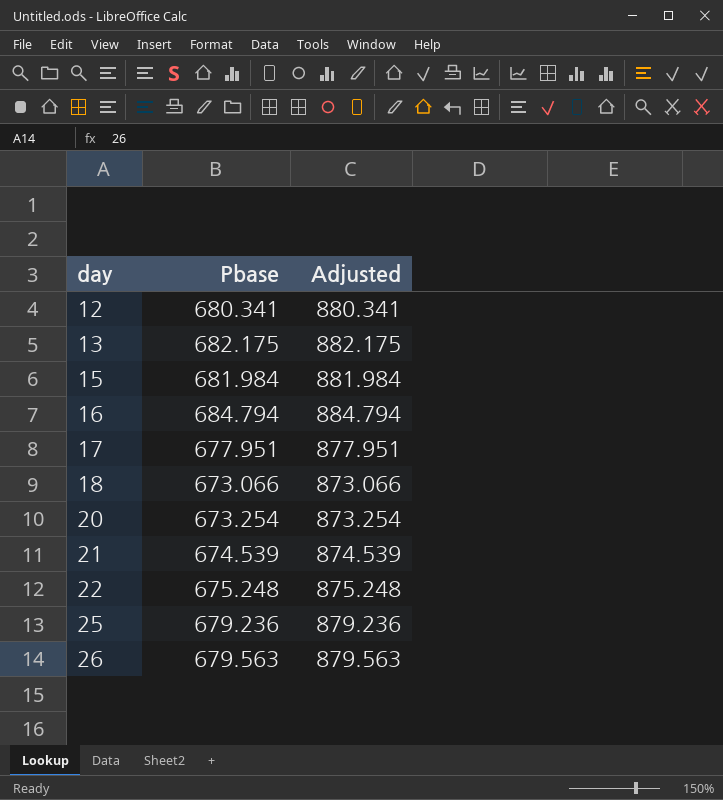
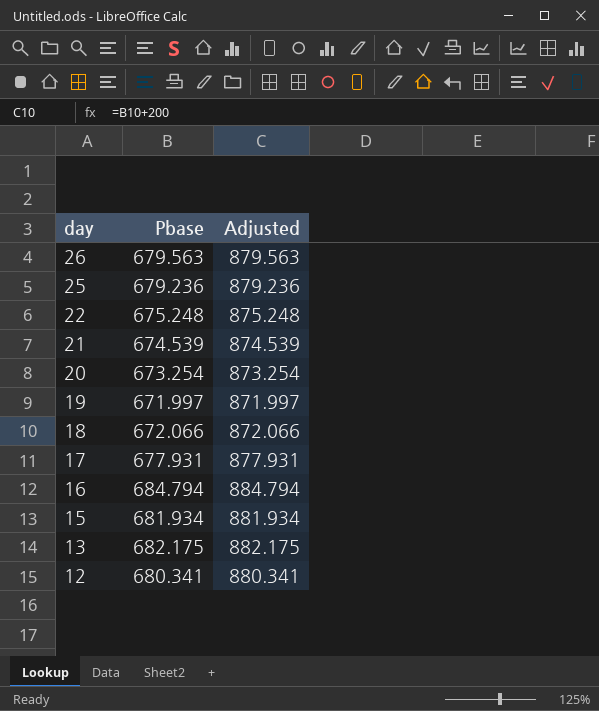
row order: day ascending -> day descending
row 19: none -> 671.997 | 871.997
18 | Pbase: 673.066 -> 672.066
18 | Adjusted: 873.066 -> 872.066
17 | Pbase: 677.951 -> 677.931
17 | Adjusted: 877.951 -> 877.931
15 | Pbase: 681.984 -> 681.934
15 | Adjusted: 881.984 -> 881.934

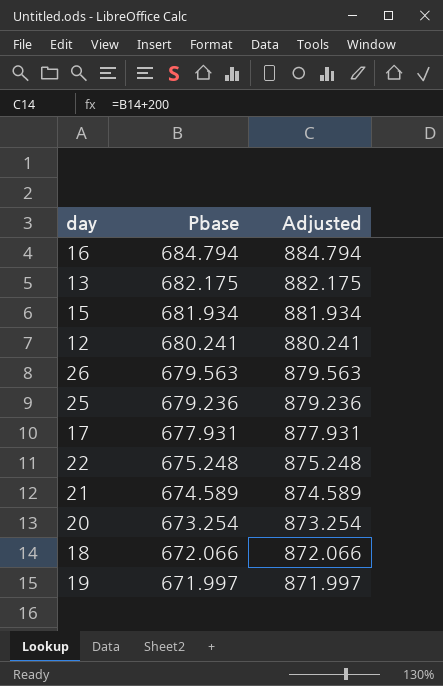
row order: day descending -> Pbase descending
12 | Pbase: 680.341 -> 680.241
12 | Adjusted: 880.341 -> 880.241
21 | Pbase: 674.539 -> 674.589
21 | Adjusted: 874.539 -> 874.589

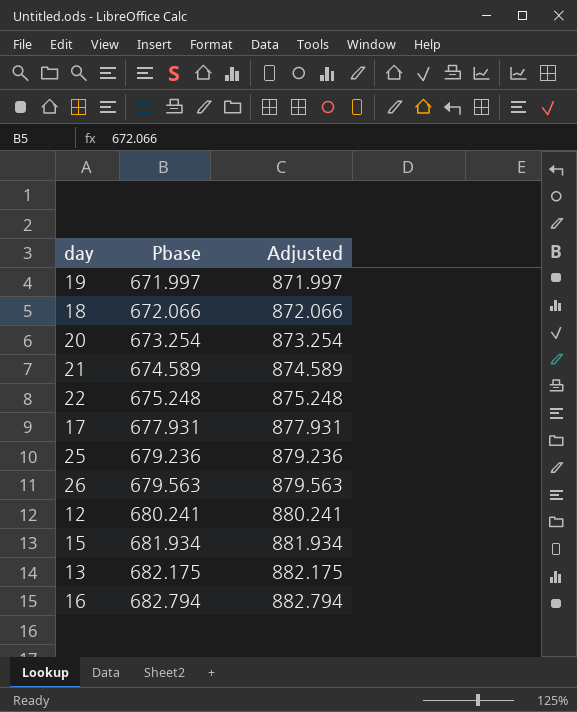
row order: Pbase descending -> Pbase ascending
16 | Pbase: 684.794 -> 682.794
16 | Adjusted: 884.794 -> 882.794

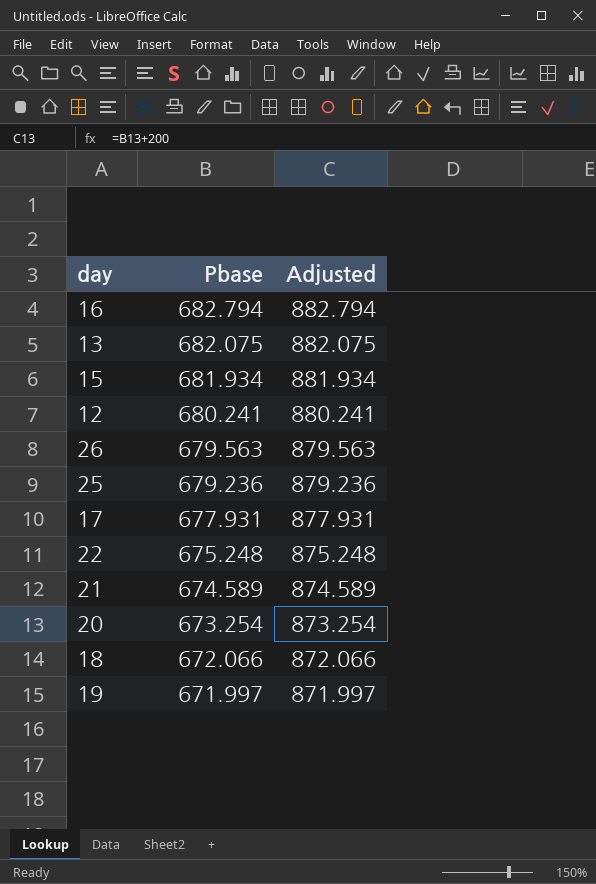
row order: Pbase ascending -> Pbase descending
13 | Pbase: 682.175 -> 682.075
13 | Adjusted: 882.175 -> 882.075

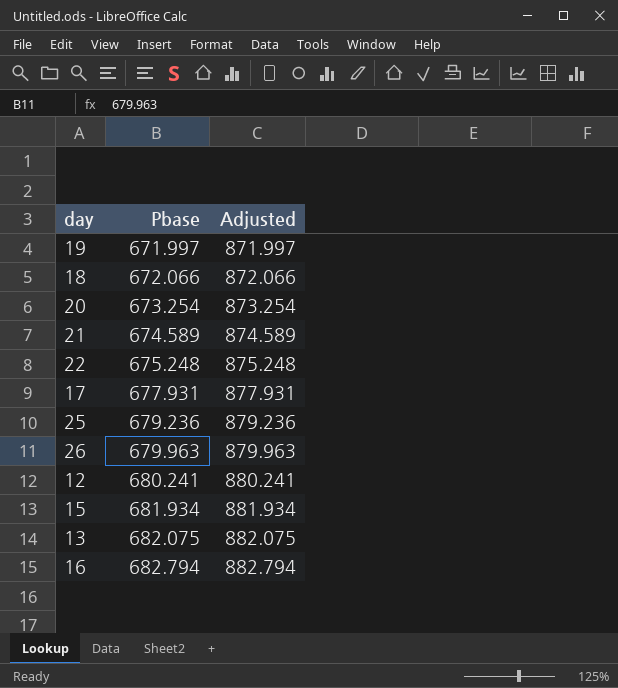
row order: Pbase descending -> Pbase ascending
26 | Pbase: 679.563 -> 679.963
26 | Adjusted: 879.563 -> 879.963

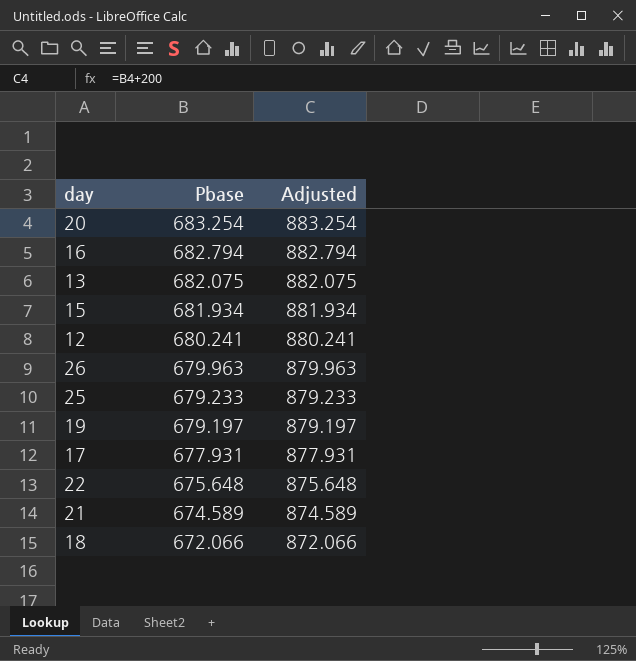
row order: Pbase ascending -> Pbase descending
20 | Pbase: 673.254 -> 683.254
20 | Adjusted: 873.254 -> 883.254
25 | Pbase: 679.236 -> 679.233
25 | Adjusted: 879.236 -> 879.233
19 | Pbase: 671.997 -> 679.197
19 | Adjusted: 871.997 -> 879.197
22 | Pbase: 675.248 -> 675.648
22 | Adjusted: 875.248 -> 875.648

